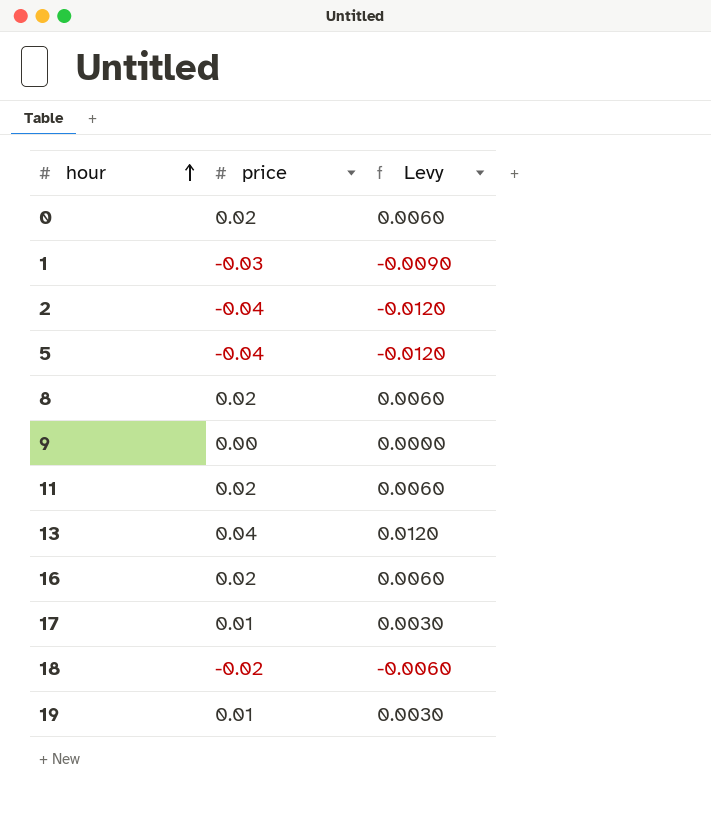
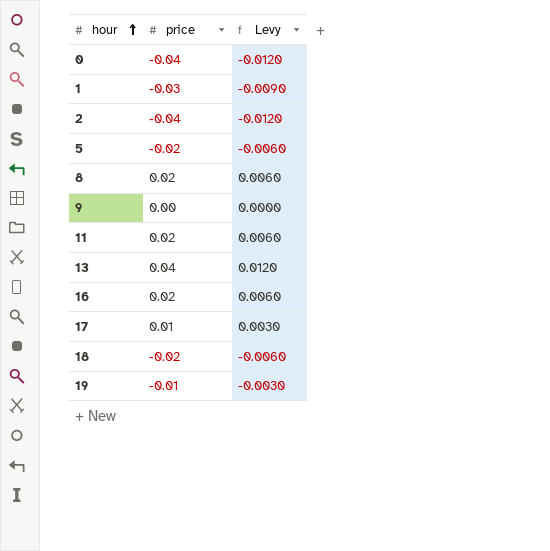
0 | price: 0.02 -> -0.04
0 | Levy: 0.0060 -> -0.0120
5 | price: -0.04 -> -0.02
5 | Levy: -0.0120 -> -0.0060
19 | price: 0.01 -> -0.01
19 | Levy: 0.0030 -> -0.0030

